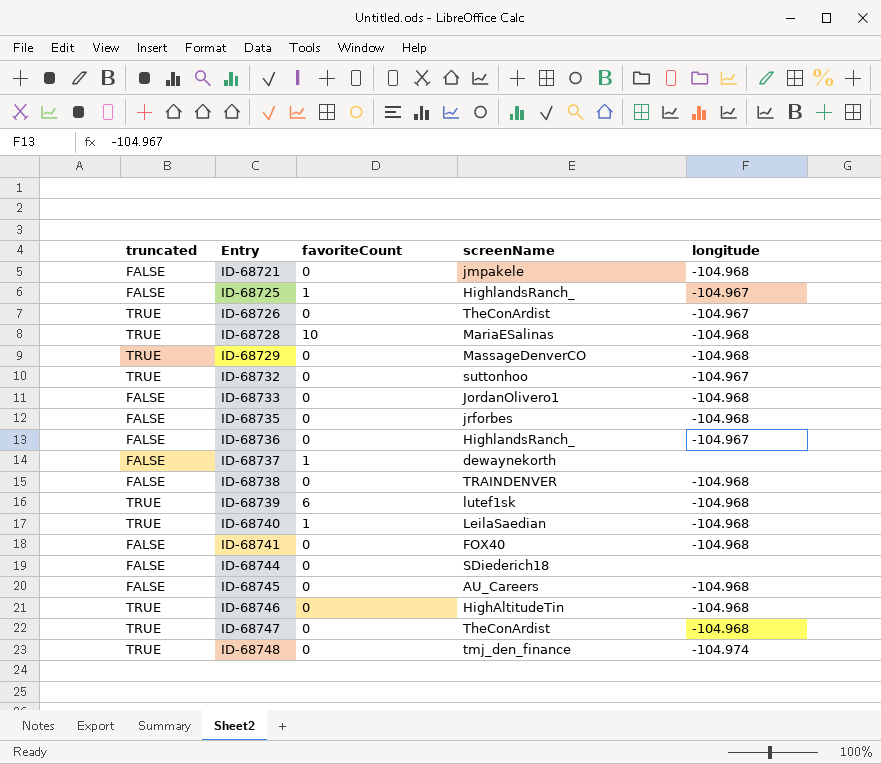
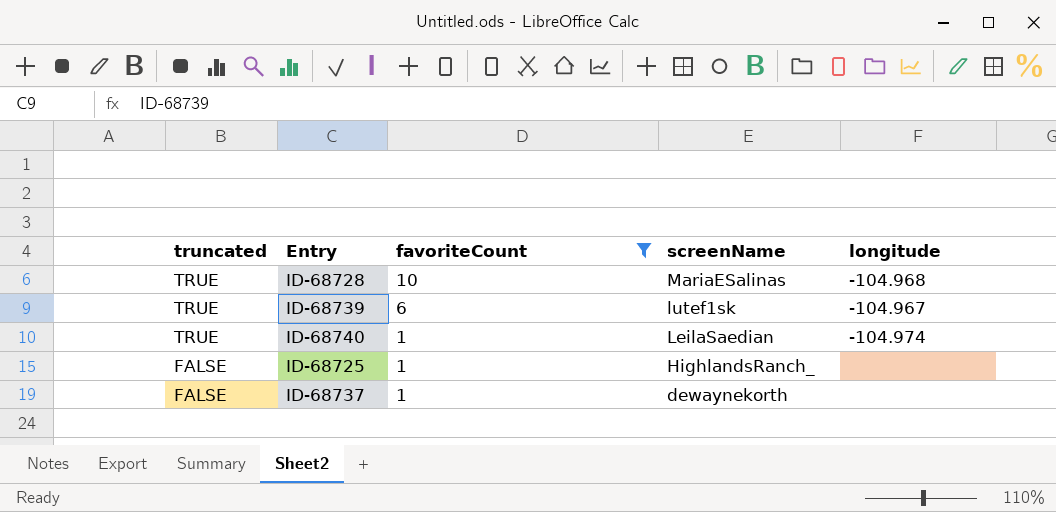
filter: none -> favoriteCount != 0
row order: Entry ascending -> truncated descending
ID-68739 | longitude: -104.968 -> -104.967
ID-68740 | longitude: -104.968 -> -104.974
ID-68725 | longitude: -104.967 -> none

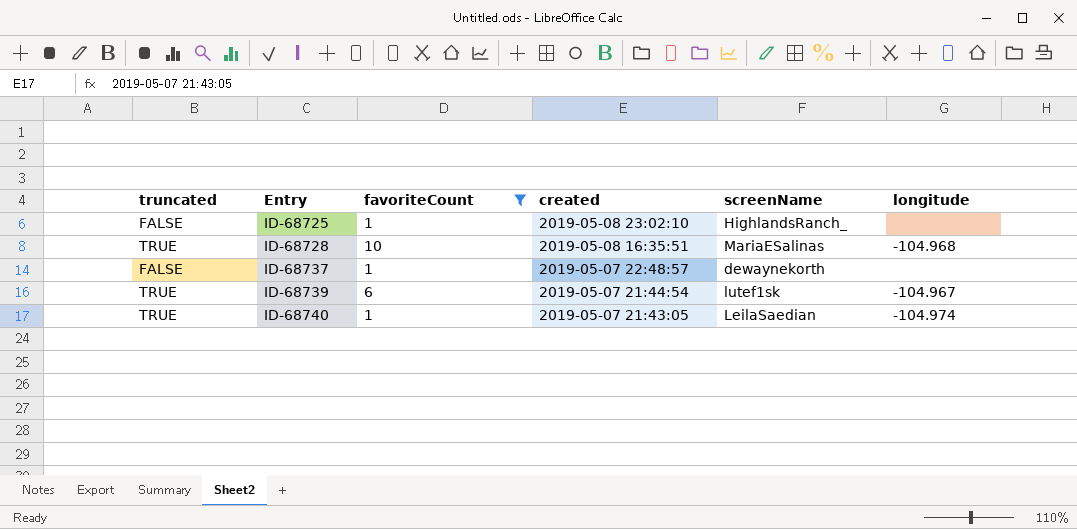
row order: truncated descending -> Entry ascending
column created | position: none -> 4

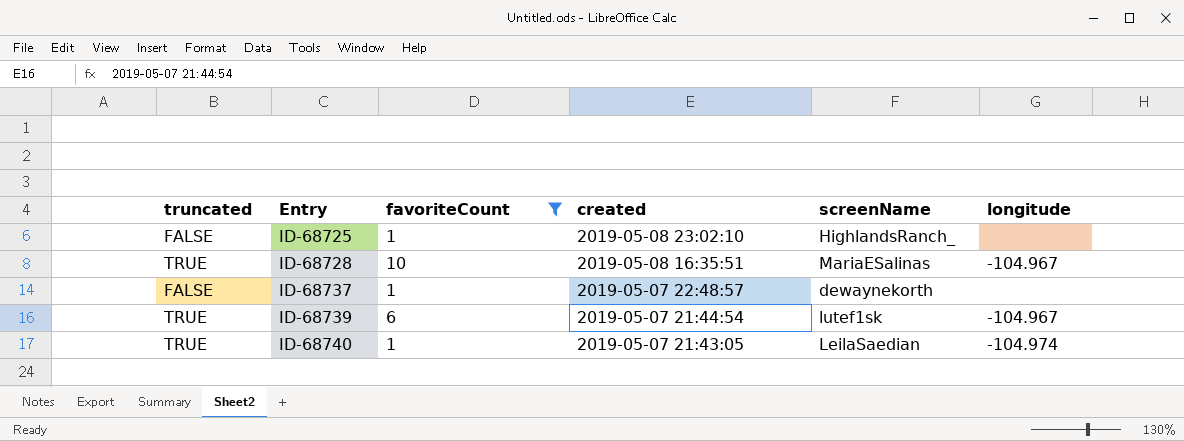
ID-68728 | longitude: -104.968 -> -104.967

